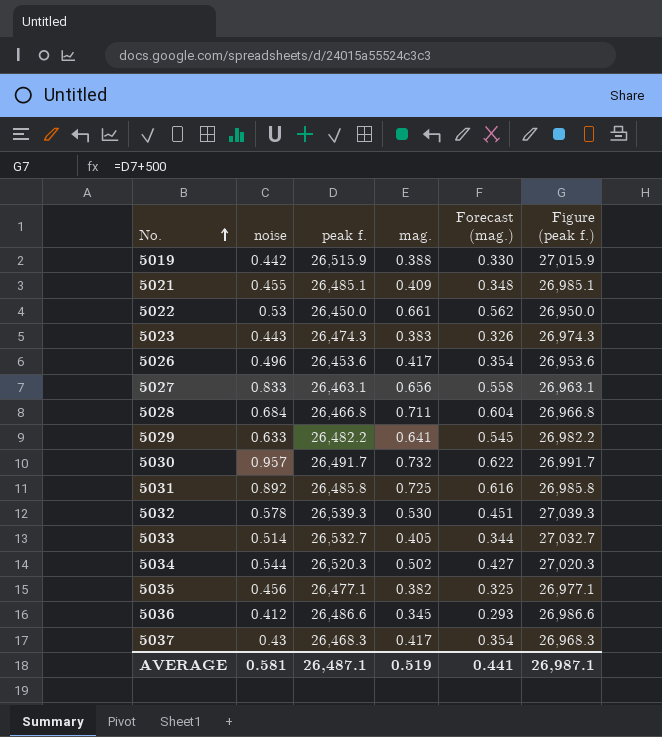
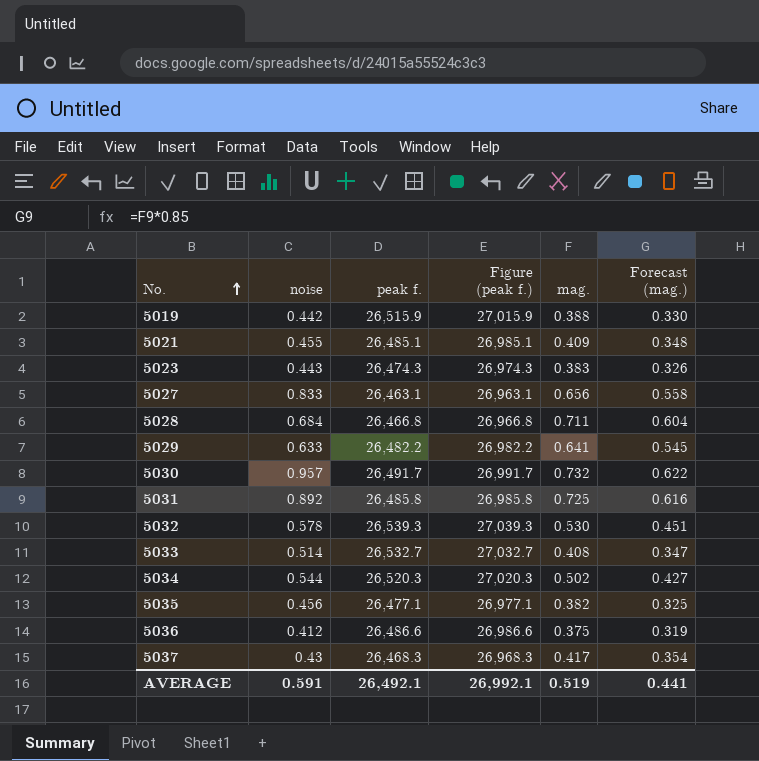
column Figure (peak f.) | position: 6 -> 4
row 5022: 0.53 | 26,450.0 | 0.661 | 0.562 | 26,950.0 -> none
row 5026: 0.496 | 26,453.6 | 0.417 | 0.354 | 26,953.6 -> none
5033 | mag.: 0.405 -> 0.408
5033 | Forecast (mag.): 0.344 -> 0.347
5036 | mag.: 0.345 -> 0.375
5036 | Forecast (mag.): 0.293 -> 0.319
AVERAGE | noise: 0.581 -> 0.591
AVERAGE | peak f.: 26,487.1 -> 26,492.1
AVERAGE | Figure (peak f.): 26,987.1 -> 26,992.1

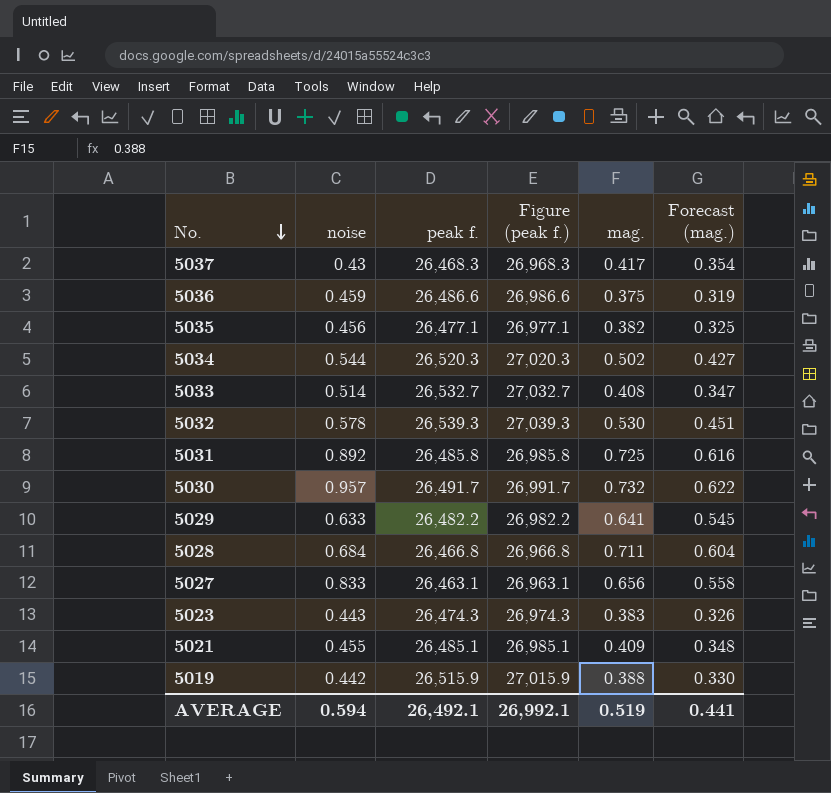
row order: No. ascending -> No. descending
5036 | noise: 0.412 -> 0.459
AVERAGE | noise: 0.591 -> 0.594

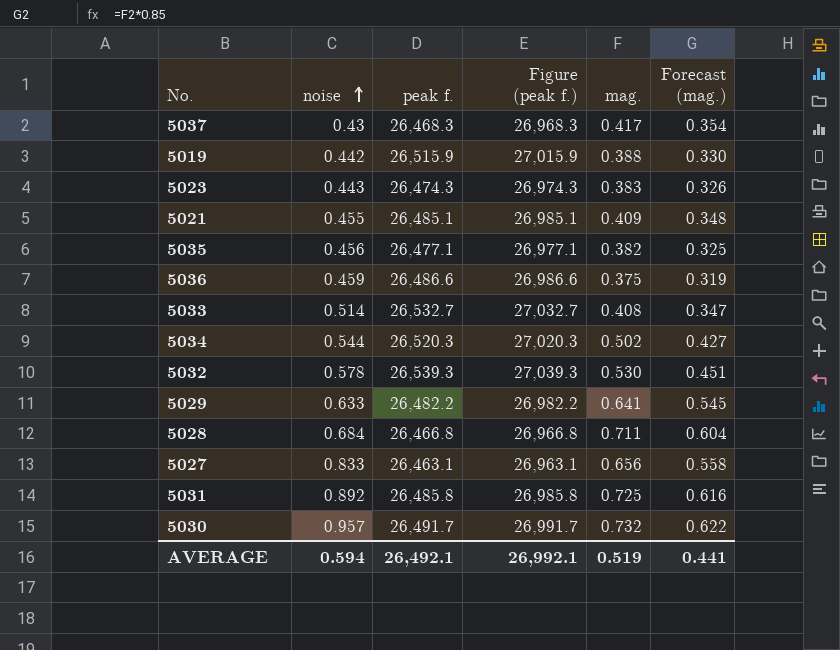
row order: No. descending -> noise ascending

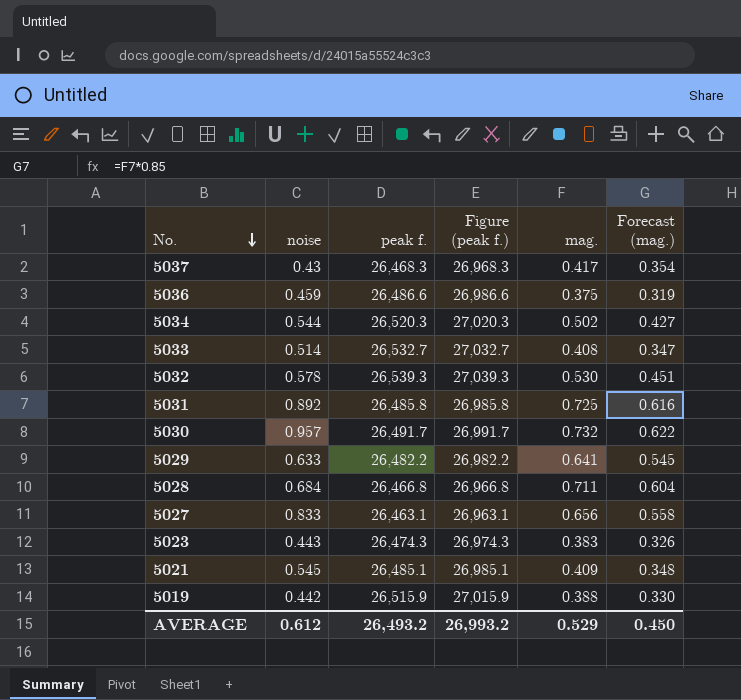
row order: noise ascending -> No. descending
row 5035: 0.456 | 26,477.1 | 26,977.1 | 0.382 | 0.325 -> none
5021 | noise: 0.455 -> 0.545
AVERAGE | noise: 0.594 -> 0.612
AVERAGE | peak f.: 26,492.1 -> 26,493.2
AVERAGE | Figure (peak f.): 26,992.1 -> 26,993.2
AVERAGE | mag.: 0.519 -> 0.529
AVERAGE | Forecast (mag.): 0.441 -> 0.450

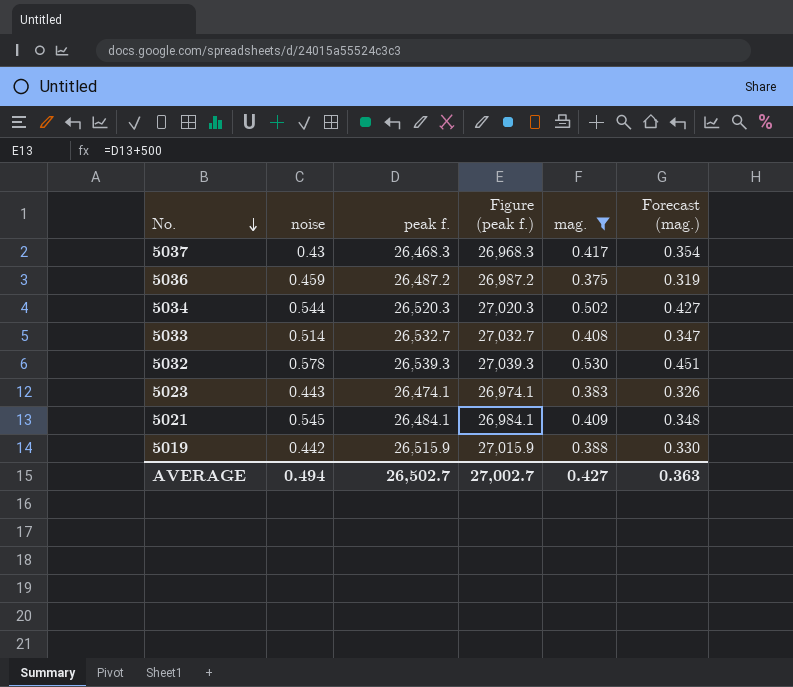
filter: none -> mag. <= 0.530
5036 | peak f.: 26,486.6 -> 26,487.2
5036 | Figure (peak f.): 26,986.6 -> 26,987.2
5023 | peak f.: 26,474.3 -> 26,474.1
5023 | Figure (peak f.): 26,974.3 -> 26,974.1
5021 | peak f.: 26,485.1 -> 26,484.1
5021 | Figure (peak f.): 26,985.1 -> 26,984.1
AVERAGE | noise: 0.612 -> 0.494
AVERAGE | peak f.: 26,493.2 -> 26,502.7
AVERAGE | Figure (peak f.): 26,993.2 -> 27,002.7
AVERAGE | mag.: 0.529 -> 0.427
AVERAGE | Forecast (mag.): 0.450 -> 0.363

